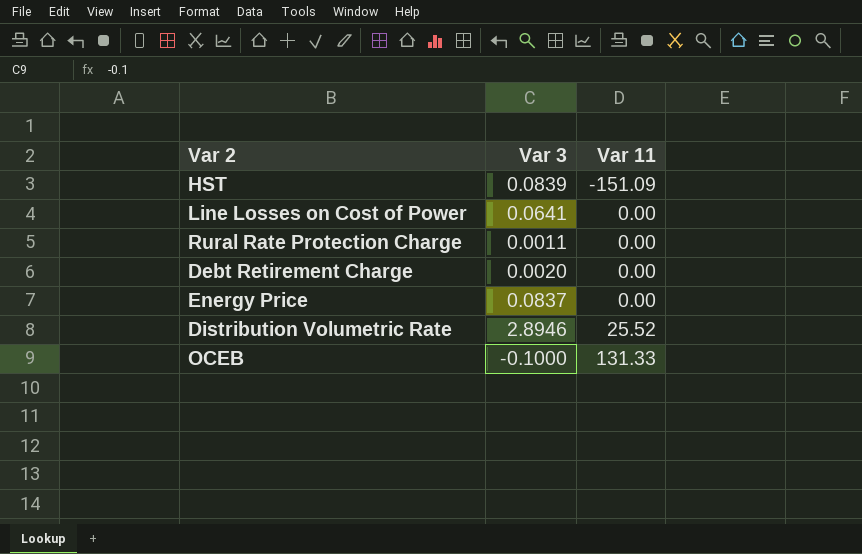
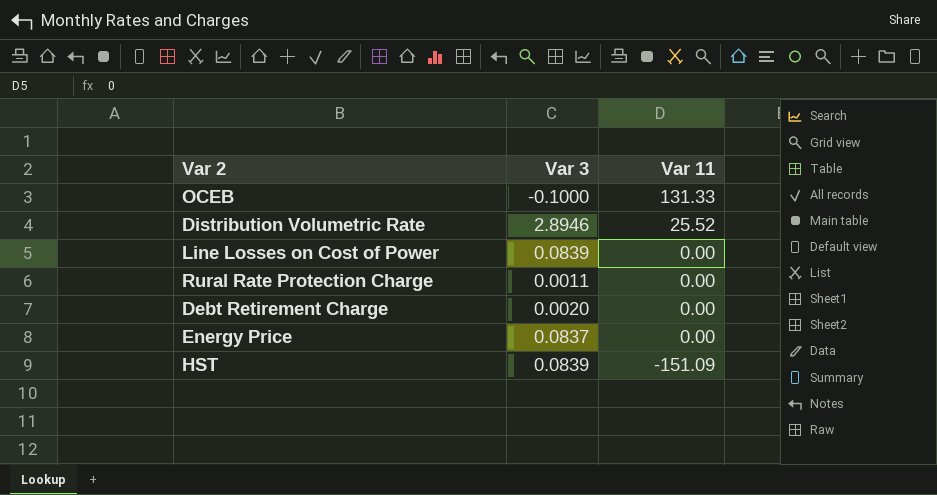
row order: Var 11 ascending -> Var 11 descending
Line Losses on Cost of Power | Var 3: 0.0641 -> 0.0839

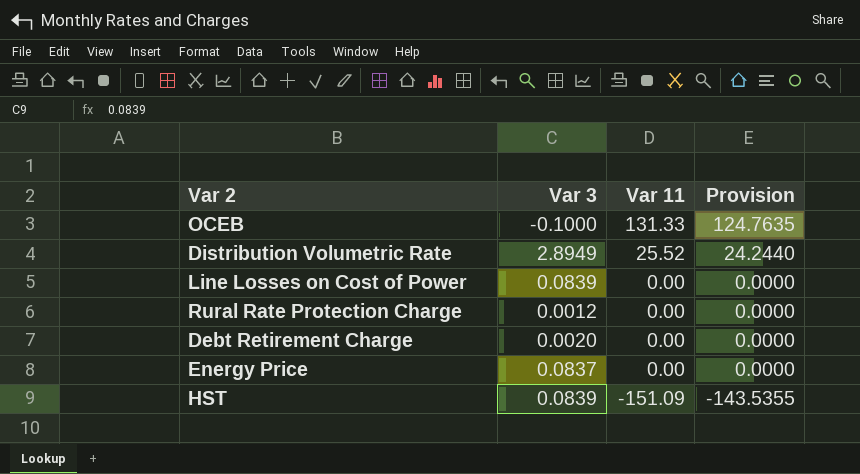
column Provision | formula: none -> [Var 11] * 0.95
Distribution Volumetric Rate | Var 3: 2.8946 -> 2.8949
Rural Rate Protection Charge | Var 3: 0.0011 -> 0.0012

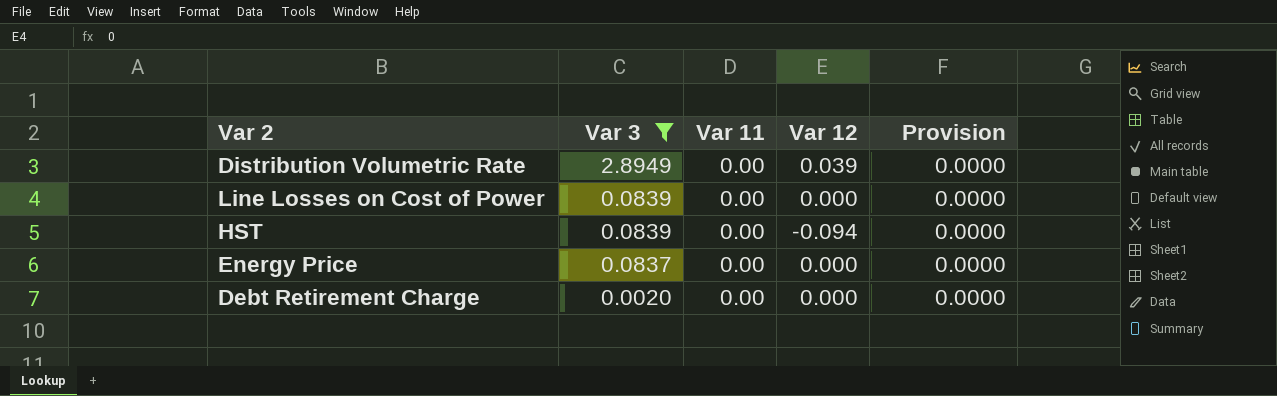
filter: none -> Var 3 >= 0.0020
row order: Var 11 descending -> Var 3 descending
column Var 12 | position: none -> 4
Distribution Volumetric Rate | Var 11: 25.52 -> 0.00
Distribution Volumetric Rate | Provision: 24.2440 -> 0.0000
HST | Var 11: -151.09 -> 0.00
HST | Provision: -143.5355 -> 0.0000

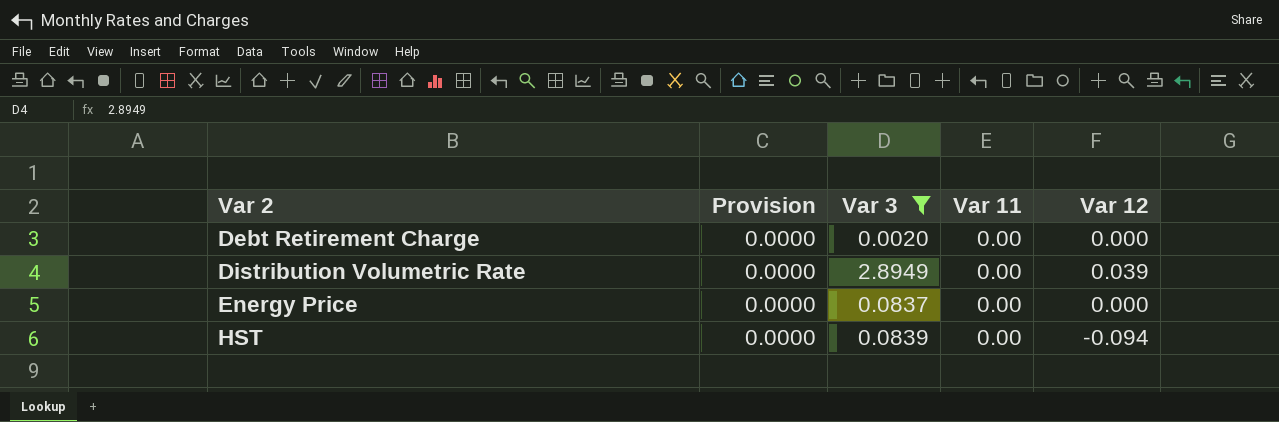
row order: Var 3 descending -> Var 2 ascending
column Provision | position: 5 -> 2
row Line Losses on Cost of Power: 0.0839 | 0.00 | 0.000 | 0.0000 -> none

